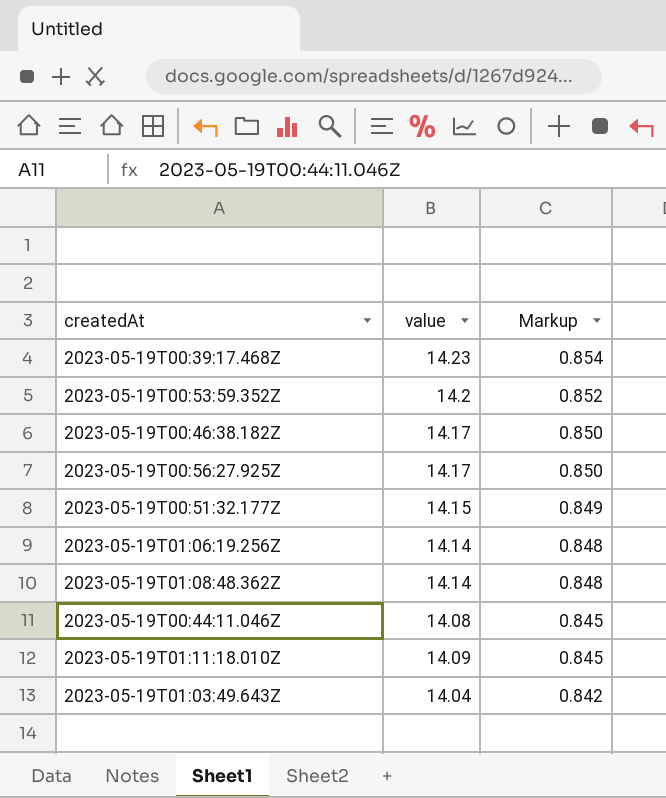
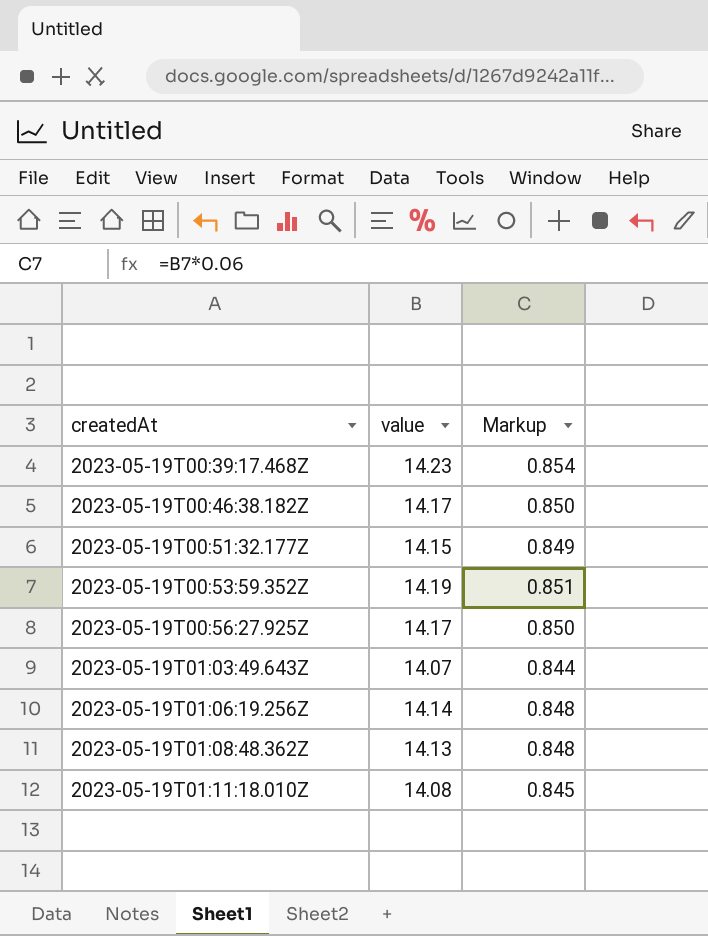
row order: Markup descending -> createdAt ascending
row 2023-05-19T00:44:11.046Z: 14.08 | 0.845 -> none
2023-05-19T00:53:59.352Z | value: 14.2 -> 14.19
2023-05-19T00:53:59.352Z | Markup: 0.852 -> 0.851
2023-05-19T01:03:49.643Z | value: 14.04 -> 14.07
2023-05-19T01:03:49.643Z | Markup: 0.842 -> 0.844
2023-05-19T01:08:48.362Z | value: 14.14 -> 14.13
2023-05-19T01:11:18.010Z | value: 14.09 -> 14.08

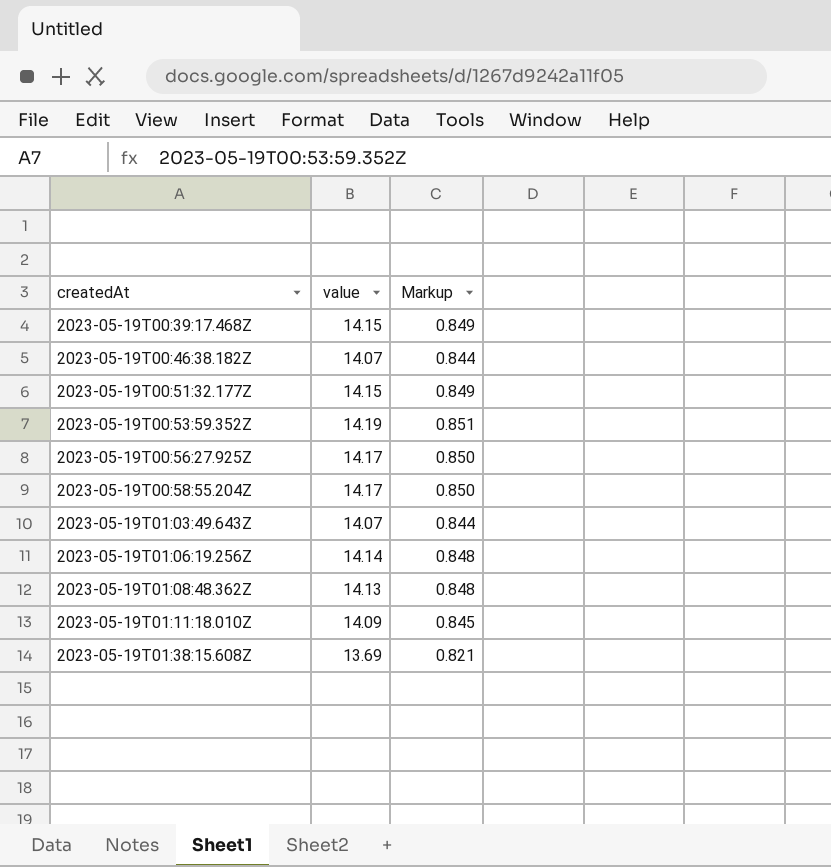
2023-05-19T00:39:17.468Z | value: 14.23 -> 14.15
2023-05-19T00:39:17.468Z | Markup: 0.854 -> 0.849
2023-05-19T00:46:38.182Z | value: 14.17 -> 14.07
2023-05-19T00:46:38.182Z | Markup: 0.850 -> 0.844
row 2023-05-19T00:58:55.204Z: none -> 14.17 | 0.850
2023-05-19T01:11:18.010Z | value: 14.08 -> 14.09
row 2023-05-19T01:38:15.608Z: none -> 13.69 | 0.821

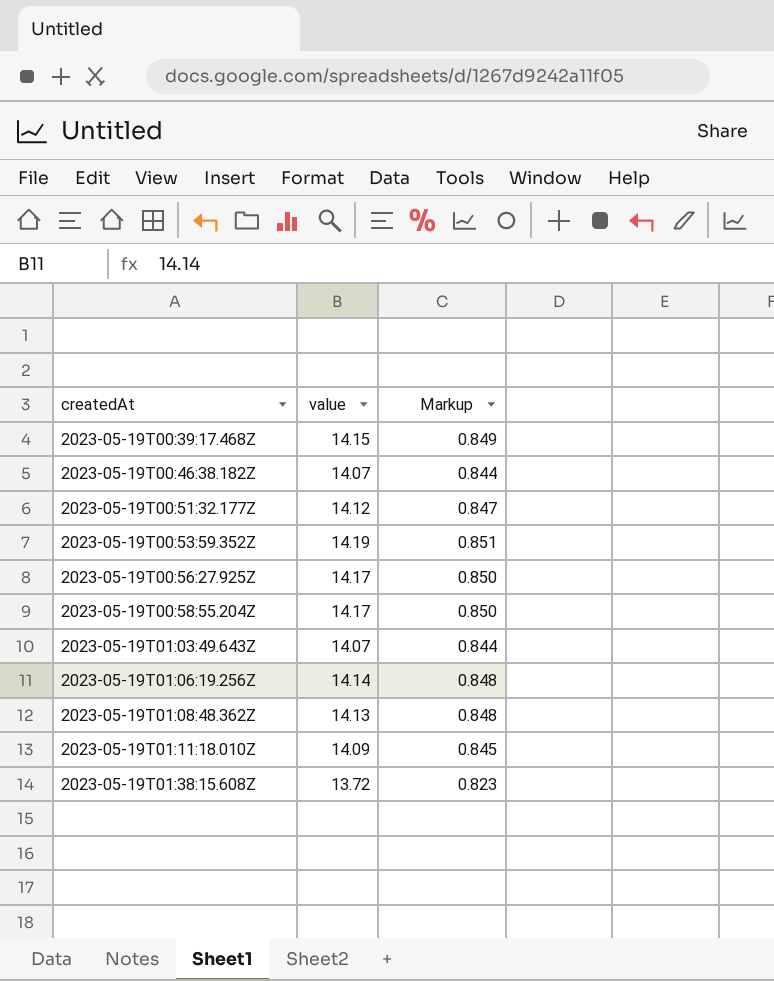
2023-05-19T00:51:32.177Z | value: 14.15 -> 14.12
2023-05-19T00:51:32.177Z | Markup: 0.849 -> 0.847
2023-05-19T01:38:15.608Z | value: 13.69 -> 13.72
2023-05-19T01:38:15.608Z | Markup: 0.821 -> 0.823

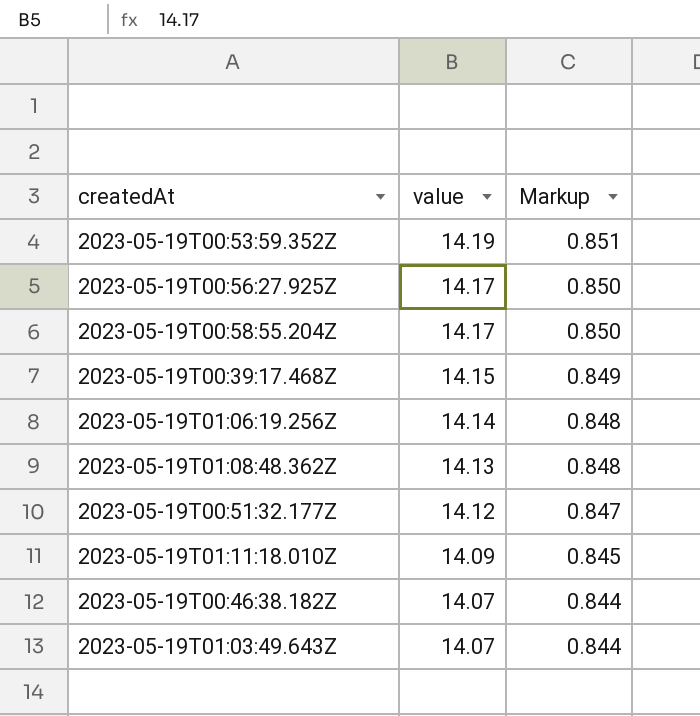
row order: createdAt ascending -> value descending
row 2023-05-19T01:38:15.608Z: 13.72 | 0.823 -> none

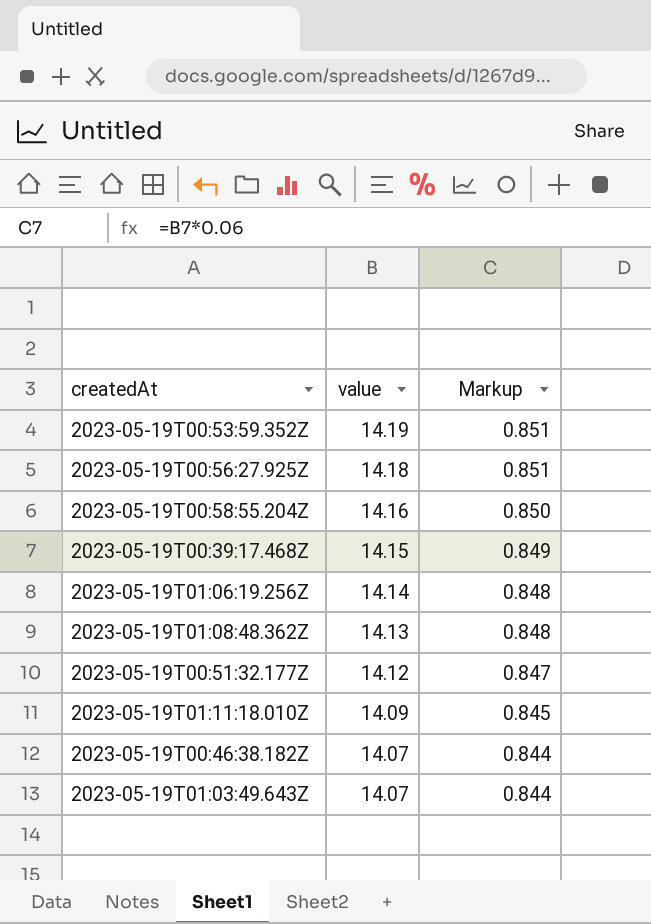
2023-05-19T00:56:27.925Z | value: 14.17 -> 14.18
2023-05-19T00:56:27.925Z | Markup: 0.850 -> 0.851
2023-05-19T00:58:55.204Z | value: 14.17 -> 14.16

